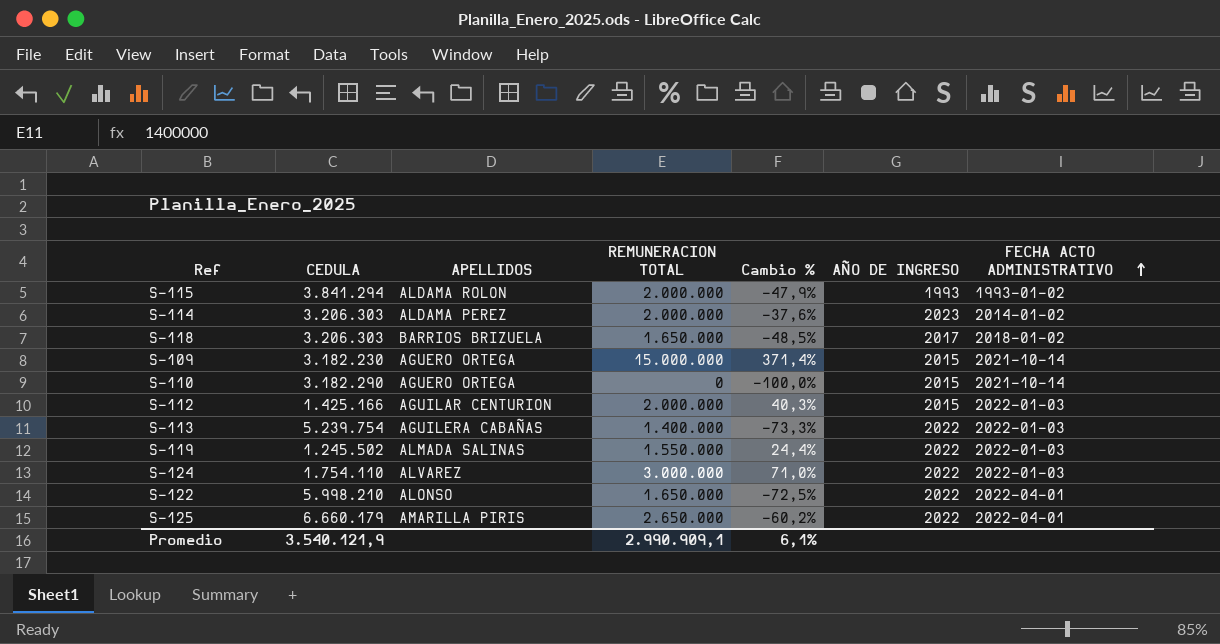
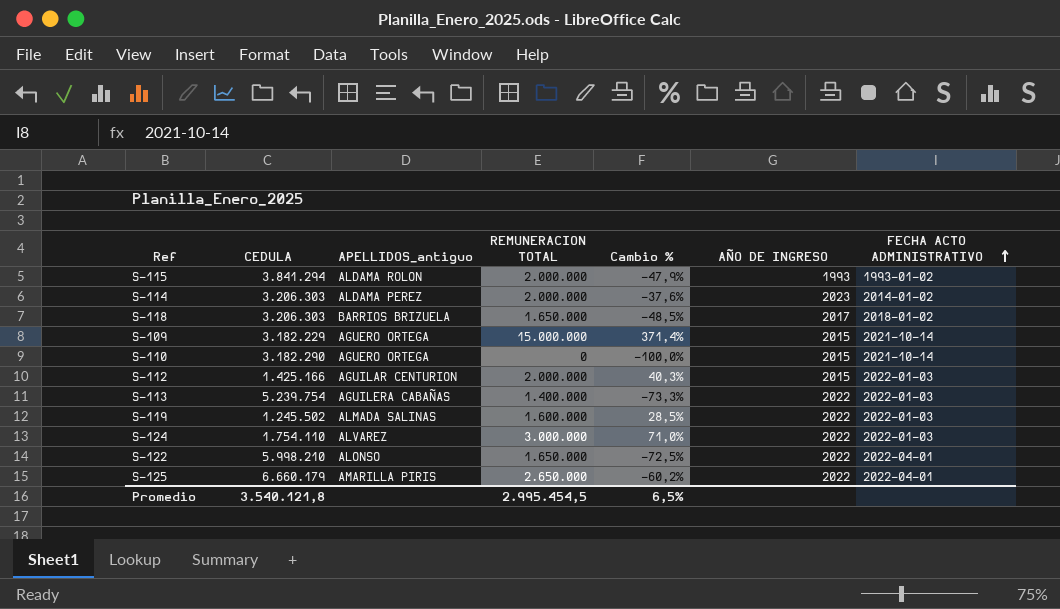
column name: APELLIDOS -> APELLIDOS_antiguo
S-109 | CEDULA: 3.182.230 -> 3.182.229
S-119 | REMUNERACION TOTAL: 1.550.000 -> 1.600.000
S-119 | Cambio %: 24,4% -> 28,5%
Promedio | CEDULA: 3.540.121,9 -> 3.540.121,8
Promedio | REMUNERACION TOTAL: 2.990.909,1 -> 2.995.454,5
Promedio | Cambio %: 6,1% -> 6,5%

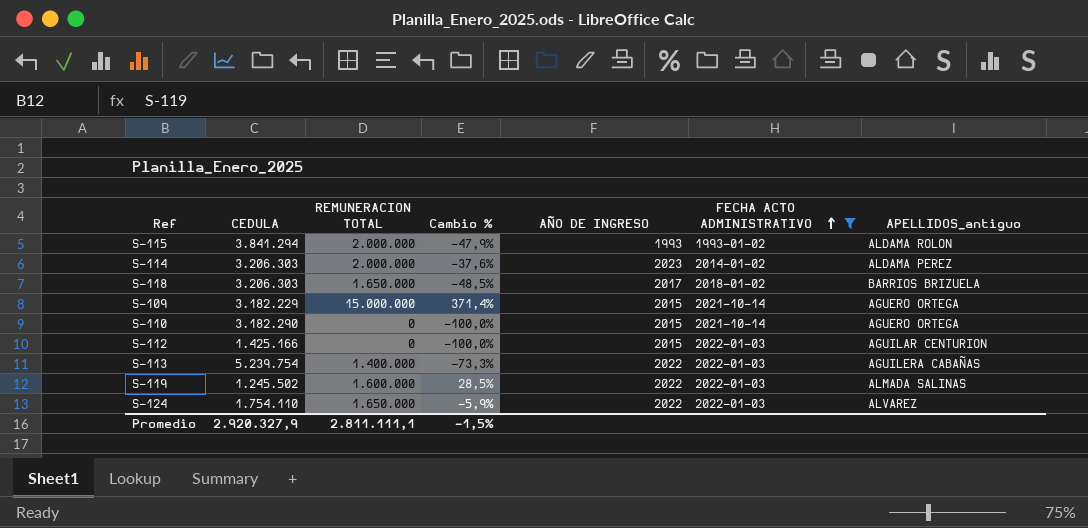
filter: none -> FECHA ACTO ADMINISTRATIVO != 2022-04-01
column APELLIDOS_antiguo | position: 3 -> 7
S-112 | REMUNERACION TOTAL: 2.000.000 -> 0
S-112 | Cambio %: 40,3% -> -100,0%
S-124 | REMUNERACION TOTAL: 3.000.000 -> 1.650.000
S-124 | Cambio %: 71,0% -> -5,9%
Promedio | CEDULA: 3.540.121,8 -> 2.920.327,9
Promedio | REMUNERACION TOTAL: 2.995.454,5 -> 2.811.111,1
Promedio | Cambio %: 6,5% -> -1,5%

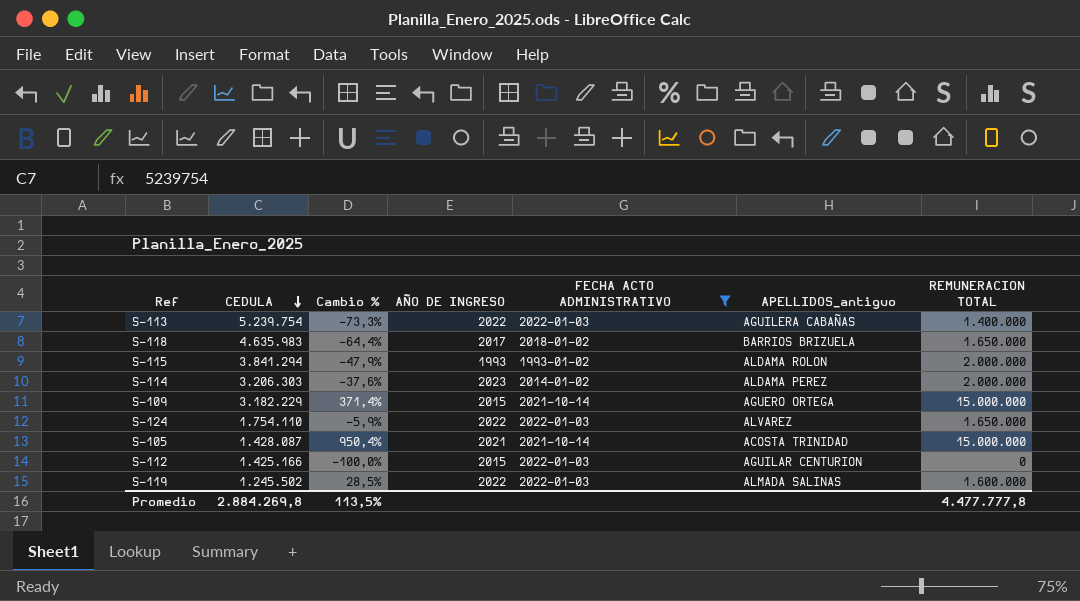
row order: FECHA ACTO ADMINISTRATIVO ascending -> CEDULA descending
column REMUNERACION TOTAL | position: 3 -> 7
row S-110: 3.182.290 | 0 | -100,0% | 2015 | 2021-10-14 | AGUERO ORTEGA -> none
S-118 | CEDULA: 3.206.303 -> 4.635.983
S-118 | Cambio %: -48,5% -> -64,4%
row S-105: none -> 1.428.087 | 950,4% | 2021 | 2021-10-14 | ACOSTA TRINIDAD | 15.000.000
Promedio | CEDULA: 2.920.327,9 -> 2.884.269,8
Promedio | Cambio %: -1,5% -> 113,5%
Promedio | REMUNERACION TOTAL: 2.811.111,1 -> 4.477.777,8

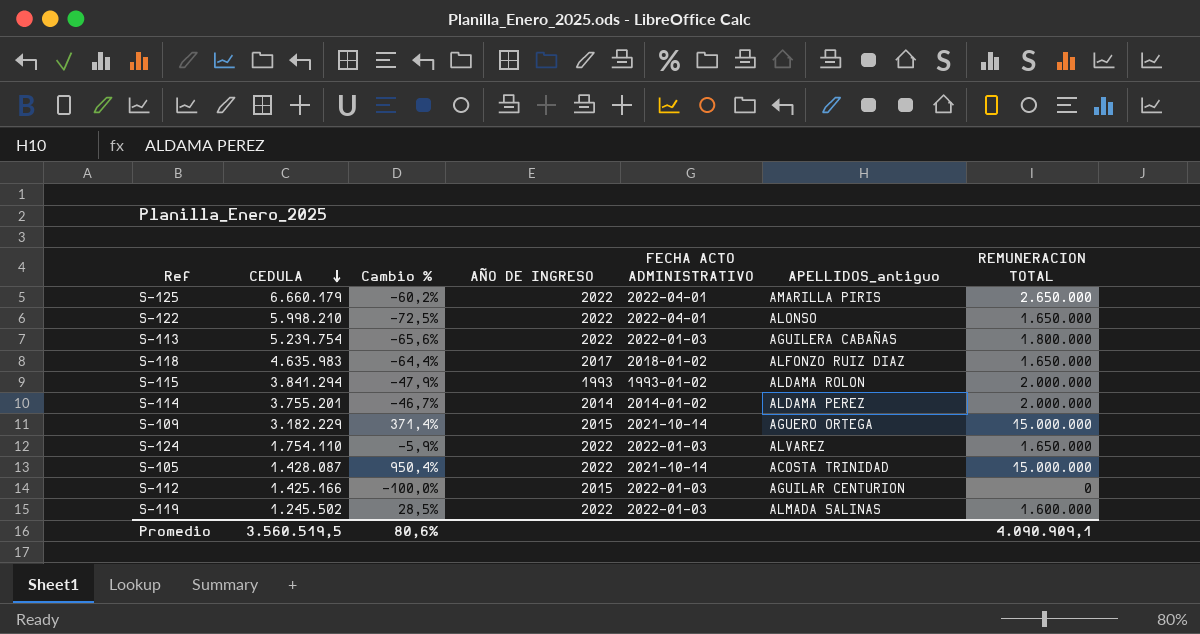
filter: FECHA ACTO ADMINISTRATIVO != 2022-04-01 -> none
S-113 | Cambio %: -73,3% -> -65,6%
S-113 | REMUNERACION TOTAL: 1.400.000 -> 1.800.000
S-118 | APELLIDOS_antiguo: BARRIOS BRIZUELA -> ALFONZO RUIZ DIAZ
S-114 | CEDULA: 3.206.303 -> 3.755.201
S-114 | Cambio %: -37,6% -> -46,7%
S-114 | AÑO DE INGRESO: 2023 -> 2014
S-105 | AÑO DE INGRESO: 2021 -> 2022
Promedio | CEDULA: 2.884.269,8 -> 3.560.519,5
Promedio | Cambio %: 113,5% -> 80,6%
Promedio | REMUNERACION TOTAL: 4.477.777,8 -> 4.090.909,1

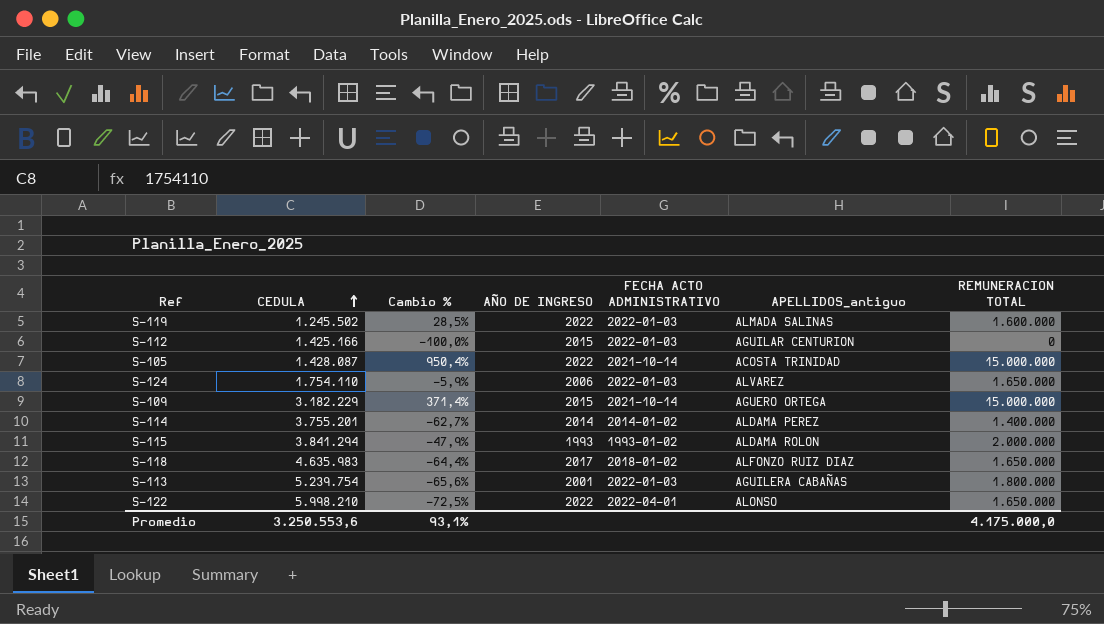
row order: CEDULA descending -> CEDULA ascending
row S-125: 6.660.179 | -60,2% | 2022 | 2022-04-01 | AMARILLA PIRIS | 2.650.000 -> none
S-124 | AÑO DE INGRESO: 2022 -> 2006
S-114 | Cambio %: -46,7% -> -62,7%
S-114 | REMUNERACION TOTAL: 2.000.000 -> 1.400.000
S-113 | AÑO DE INGRESO: 2022 -> 2001
Promedio | CEDULA: 3.560.519,5 -> 3.250.553,6
Promedio | Cambio %: 80,6% -> 93,1%
Promedio | REMUNERACION TOTAL: 4.090.909,1 -> 4.175.000,0

